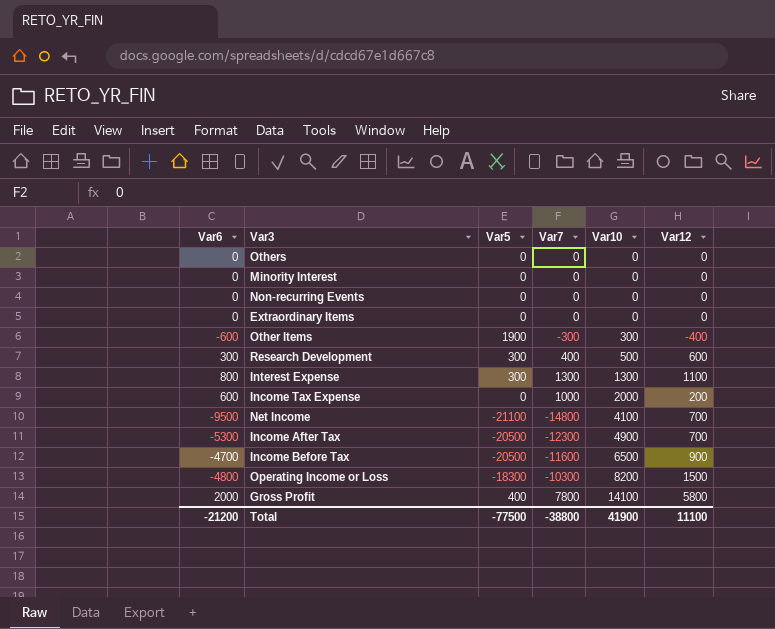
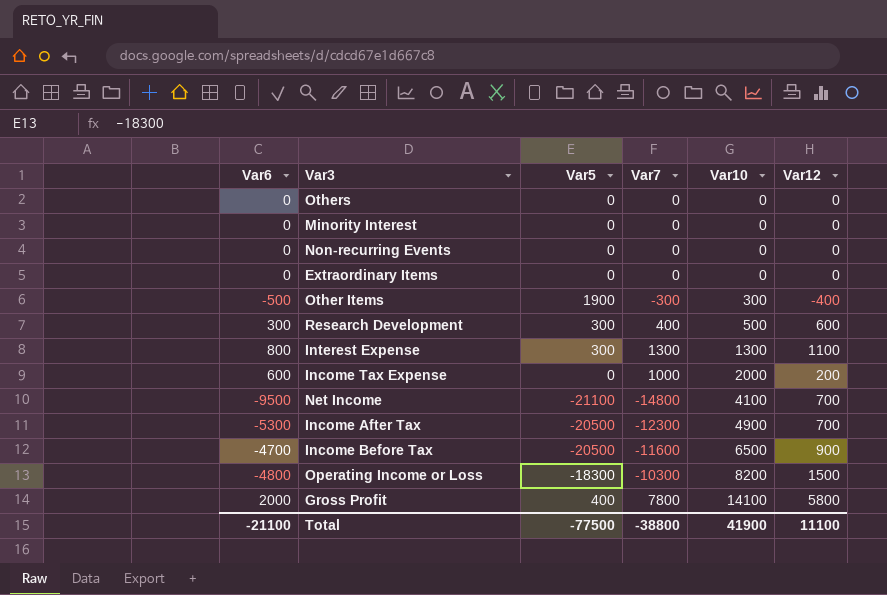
Other Items | Var6: -600 -> -500
Total | Var6: -21200 -> -21100

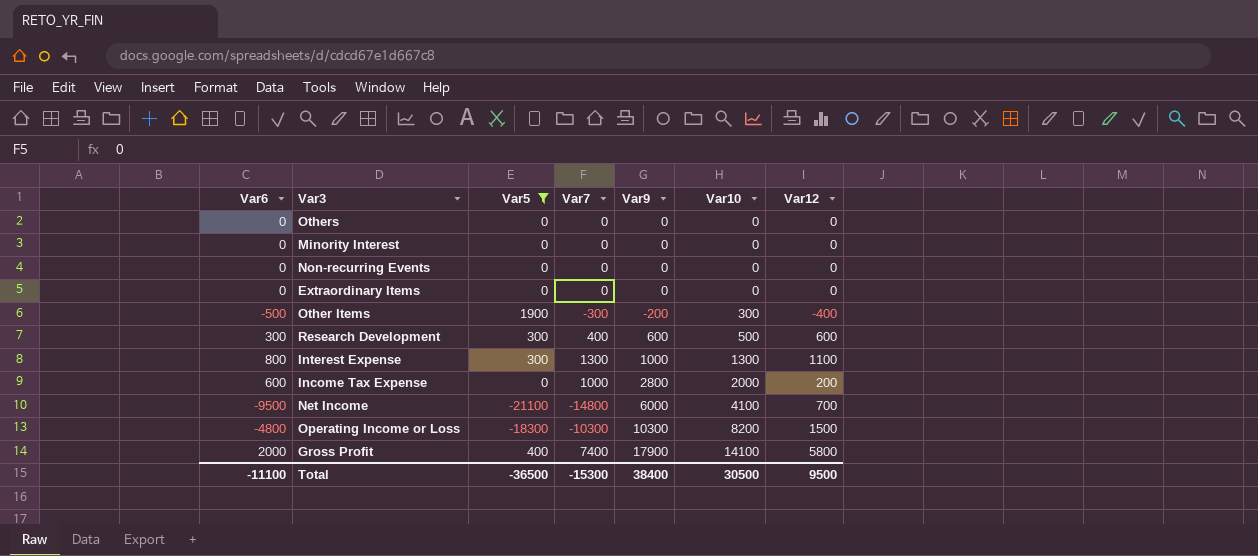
filter: none -> Var5 != -20500
column Var9 | position: none -> 5
Gross Profit | Var7: 7800 -> 7400
Total | Var6: -21100 -> -11100
Total | Var5: -77500 -> -36500
Total | Var7: -38800 -> -15300
Total | Var10: 41900 -> 30500
Total | Var12: 11100 -> 9500

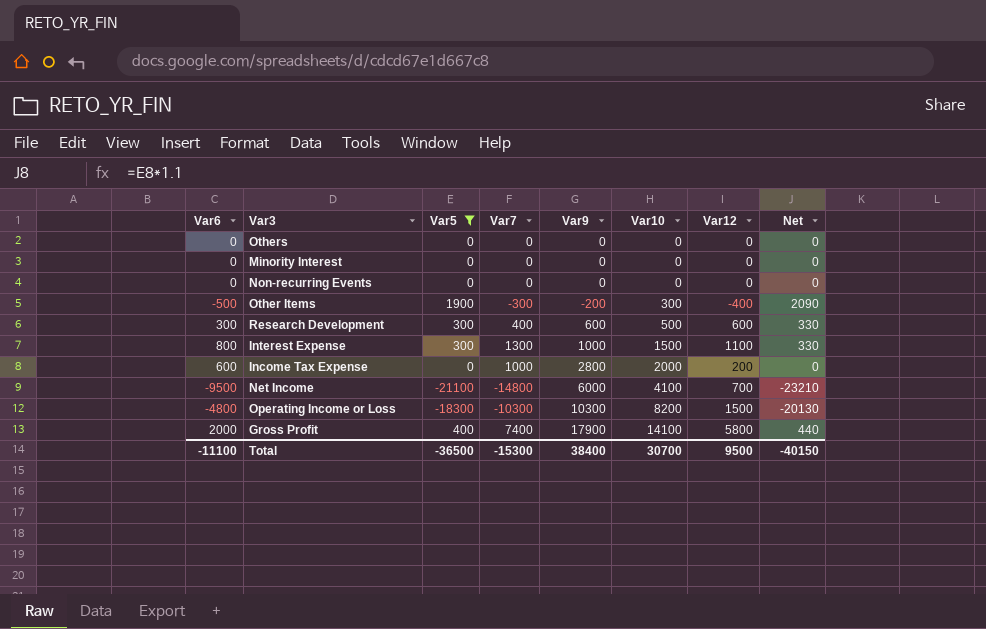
column Net | formula: none -> [Var5] * 1.1
row Extraordinary Items: 0 | 0 | 0 | 0 | 0 | 0 -> none
Interest Expense | Var10: 1300 -> 1500
Total | Var10: 30500 -> 30700

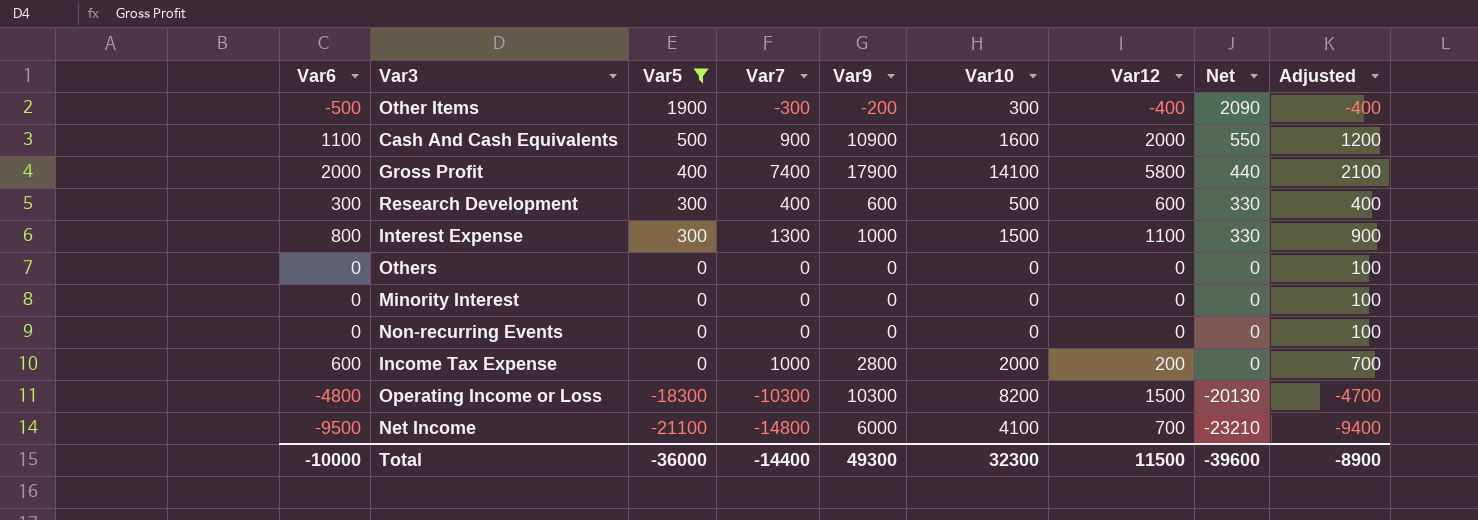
row order: Var10 ascending -> Var5 descending
column Adjusted | formula: none -> [Var6] + 100
row Cash And Cash Equivalents: none -> 1100 | 500 | 900 | 10900 | 1600 | 2000 | 550 | 1200
Total | Var6: -11100 -> -10000
Total | Var5: -36500 -> -36000
Total | Var7: -15300 -> -14400
Total | Var9: 38400 -> 49300
Total | Var10: 30700 -> 32300
Total | Var12: 9500 -> 11500
Total | Net: -40150 -> -39600

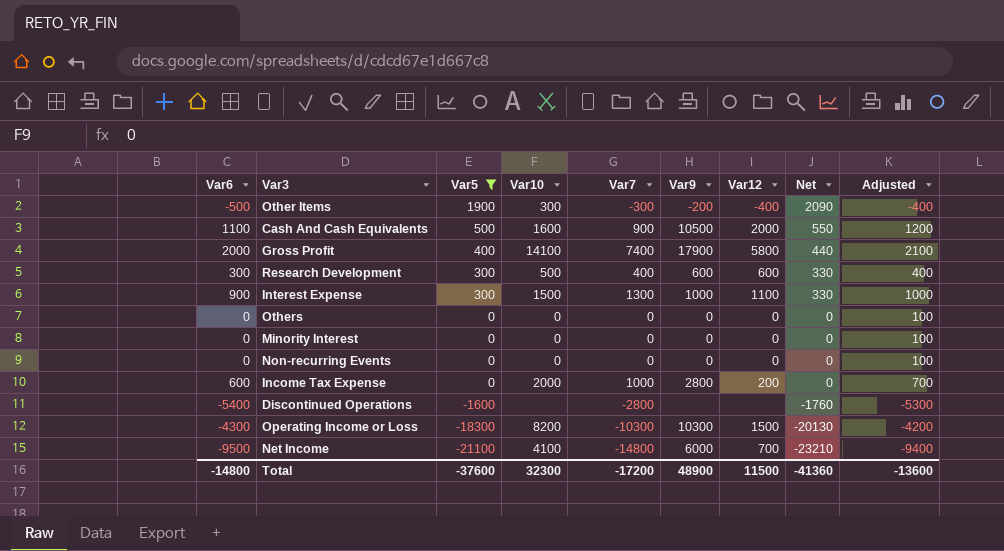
column Var10 | position: 6 -> 4
Cash And Cash Equivalents | Var9: 10900 -> 10500
Interest Expense | Var6: 800 -> 900
Interest Expense | Adjusted: 900 -> 1000
row Discontinued Operations: none -> -5400 | -1600 | none | -2800 | none | none | -1760 | -5300
Operating Income or Loss | Var6: -4800 -> -4300
Operating Income or Loss | Adjusted: -4700 -> -4200
Total | Var6: -10000 -> -14800
Total | Var5: -36000 -> -37600
Total | Var7: -14400 -> -17200
Total | Var9: 49300 -> 48900
Total | Net: -39600 -> -41360
Total | Adjusted: -8900 -> -13600

